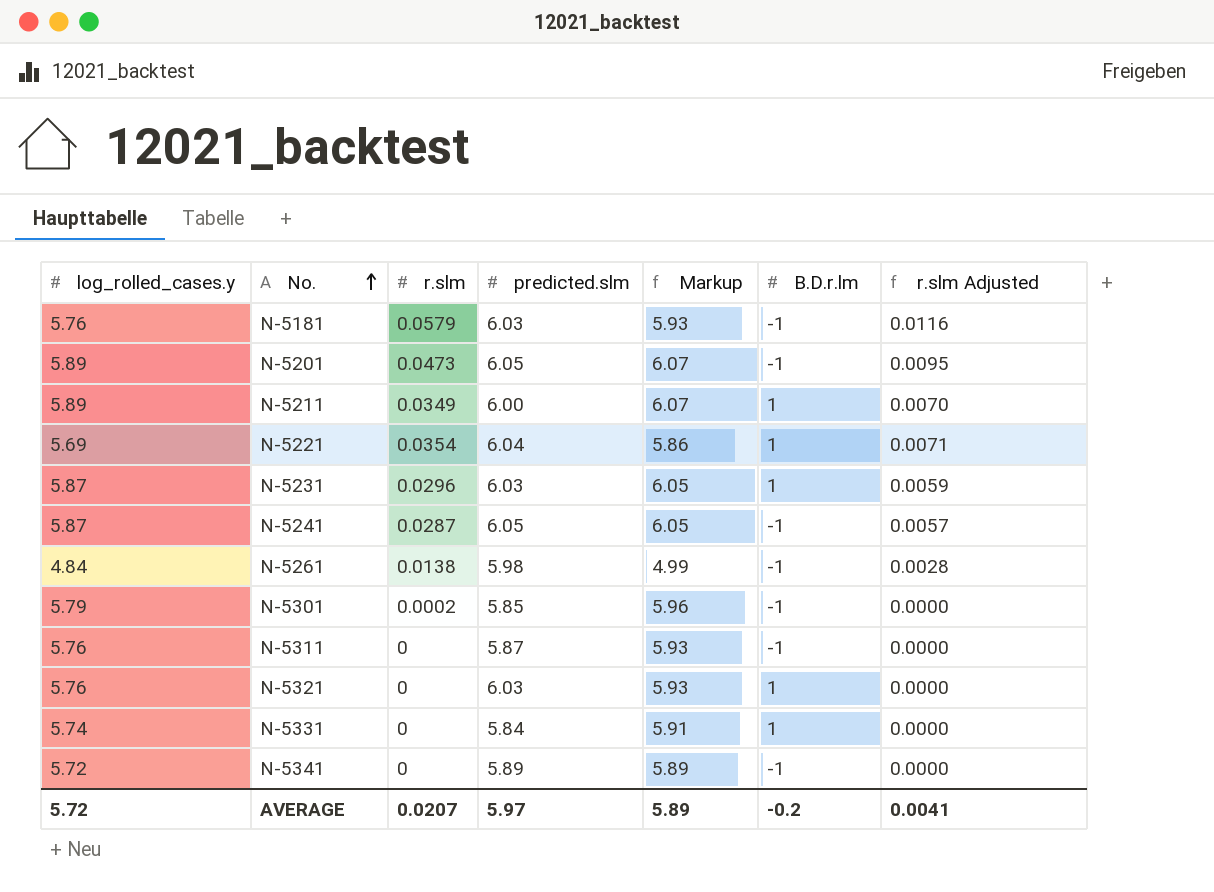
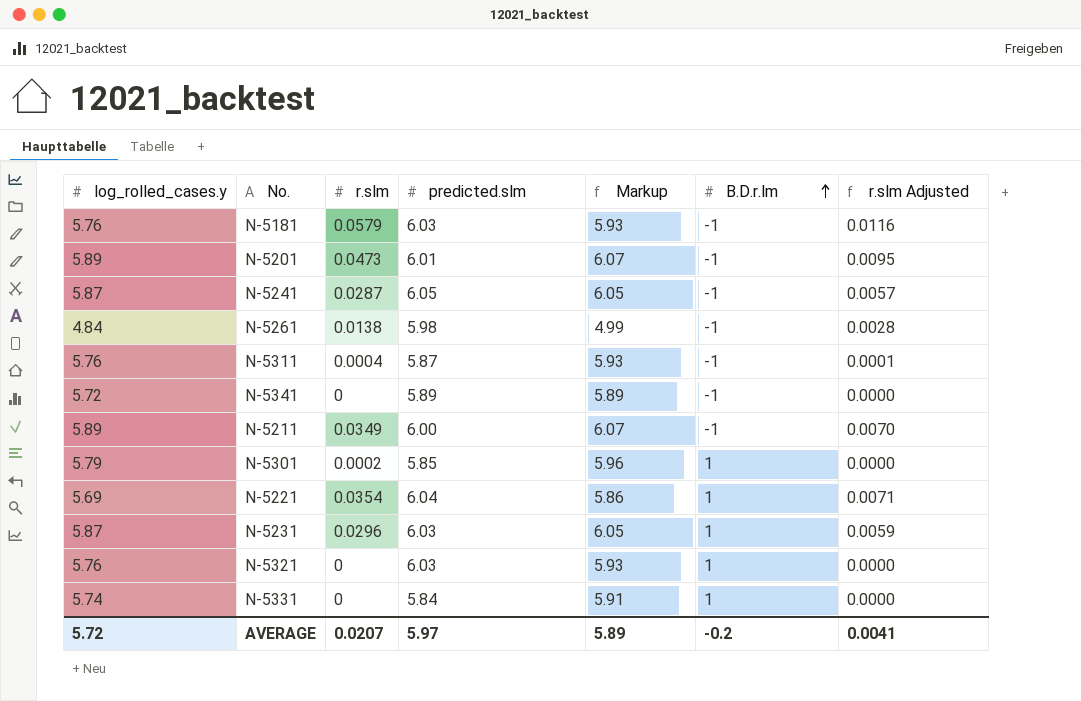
row order: No. ascending -> B.D.r.lm ascending
N-5201 | predicted.slm: 6.05 -> 6.01
N-5311 | r.slm: 0 -> 0.0004
N-5311 | r.slm Adjusted: 0.0000 -> 0.0001
N-5211 | B.D.r.lm: 1 -> -1
N-5301 | B.D.r.lm: -1 -> 1

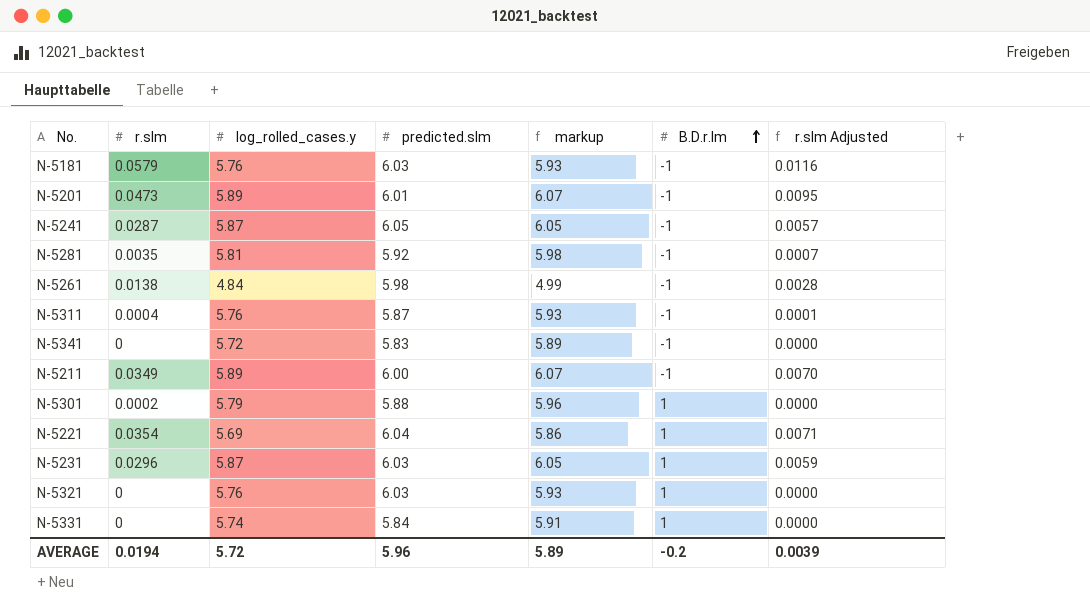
column log_rolled_cases.y | position: 1 -> 3
column name: Markup -> markup
row N-5281: none -> 0.0035 | 5.81 | 5.92 | 5.98 | -1 | 0.0007
N-5341 | predicted.slm: 5.89 -> 5.83
N-5301 | predicted.slm: 5.85 -> 5.88
AVERAGE | r.slm: 0.0207 -> 0.0194
AVERAGE | predicted.slm: 5.97 -> 5.96
AVERAGE | r.slm Adjusted: 0.0041 -> 0.0039

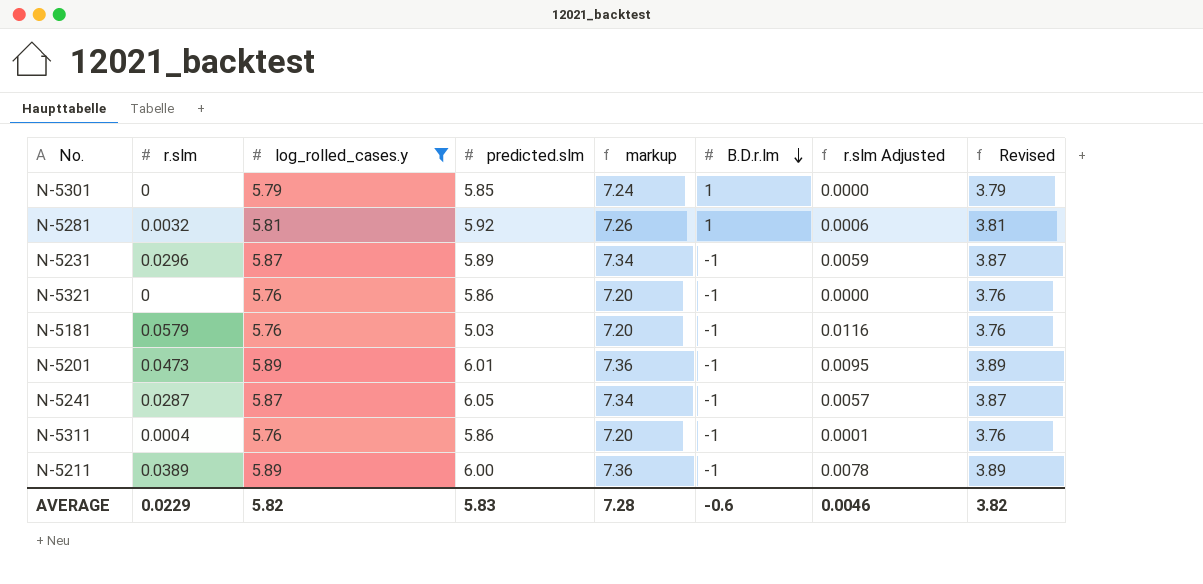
filter: none -> log_rolled_cases.y >= 5.76
row order: B.D.r.lm ascending -> B.D.r.lm descending
column markup | formula: [log_rolled_cases.y] * 1.03 -> [log_rolled_cases.y] * 1.25
column Revised | formula: none -> [log_rolled_cases.y] - 2
N-5301 | r.slm: 0.0002 -> 0
N-5301 | predicted.slm: 5.88 -> 5.85
N-5281 | r.slm: 0.0035 -> 0.0032
N-5281 | B.D.r.lm: -1 -> 1
N-5281 | r.slm Adjusted: 0.0007 -> 0.0006
N-5231 | predicted.slm: 6.03 -> 5.89
N-5231 | B.D.r.lm: 1 -> -1
N-5321 | predicted.slm: 6.03 -> 5.86
N-5321 | B.D.r.lm: 1 -> -1
N-5181 | predicted.slm: 6.03 -> 5.03
N-5311 | predicted.slm: 5.87 -> 5.86
N-5211 | r.slm: 0.0349 -> 0.0389
N-5211 | r.slm Adjusted: 0.0070 -> 0.0078
AVERAGE | r.slm: 0.0194 -> 0.0229
AVERAGE | log_rolled_cases.y: 5.72 -> 5.82
AVERAGE | predicted.slm: 5.96 -> 5.83
AVERAGE | markup: 5.89 -> 7.28
AVERAGE | B.D.r.lm: -0.2 -> -0.6
AVERAGE | r.slm Adjusted: 0.0039 -> 0.0046

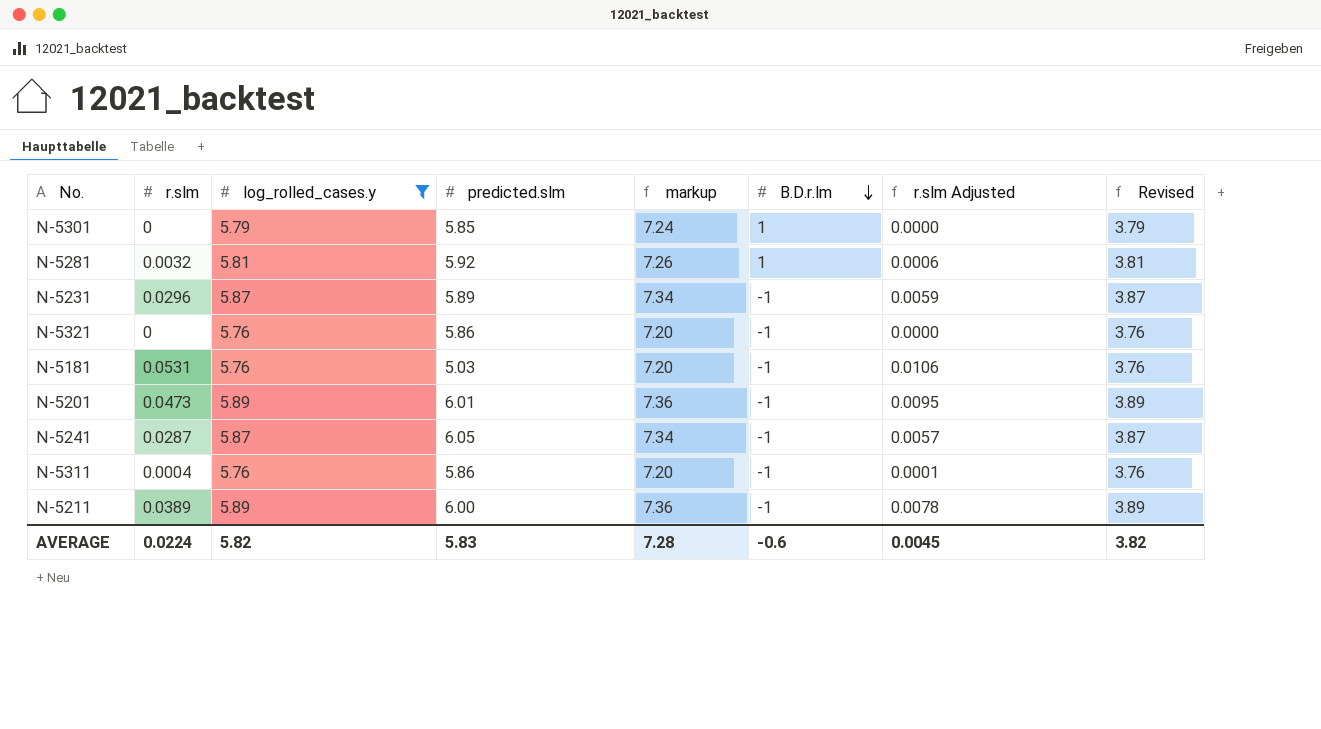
N-5181 | r.slm: 0.0579 -> 0.0531
N-5181 | r.slm Adjusted: 0.0116 -> 0.0106
AVERAGE | r.slm: 0.0229 -> 0.0224
AVERAGE | r.slm Adjusted: 0.0046 -> 0.0045

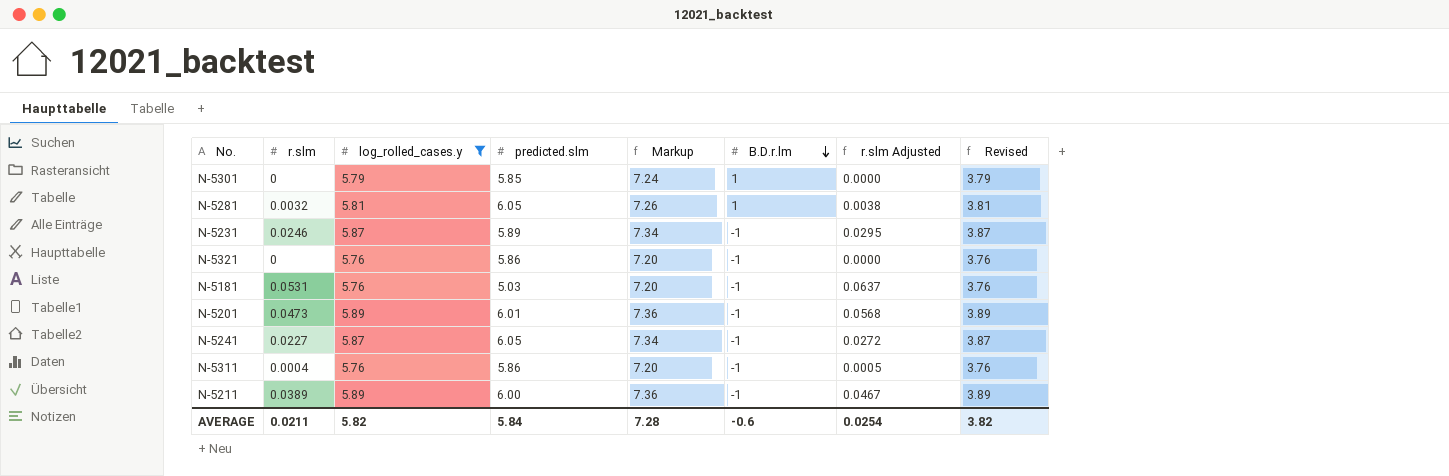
column name: markup -> Markup
column r.slm Adjusted | formula: [r.slm] * 0.2 -> [r.slm] * 1.2
N-5281 | predicted.slm: 5.92 -> 6.05
N-5231 | r.slm: 0.0296 -> 0.0246
N-5241 | r.slm: 0.0287 -> 0.0227
AVERAGE | r.slm: 0.0224 -> 0.0211
AVERAGE | predicted.slm: 5.83 -> 5.84
AVERAGE | r.slm Adjusted: 0.0045 -> 0.0254

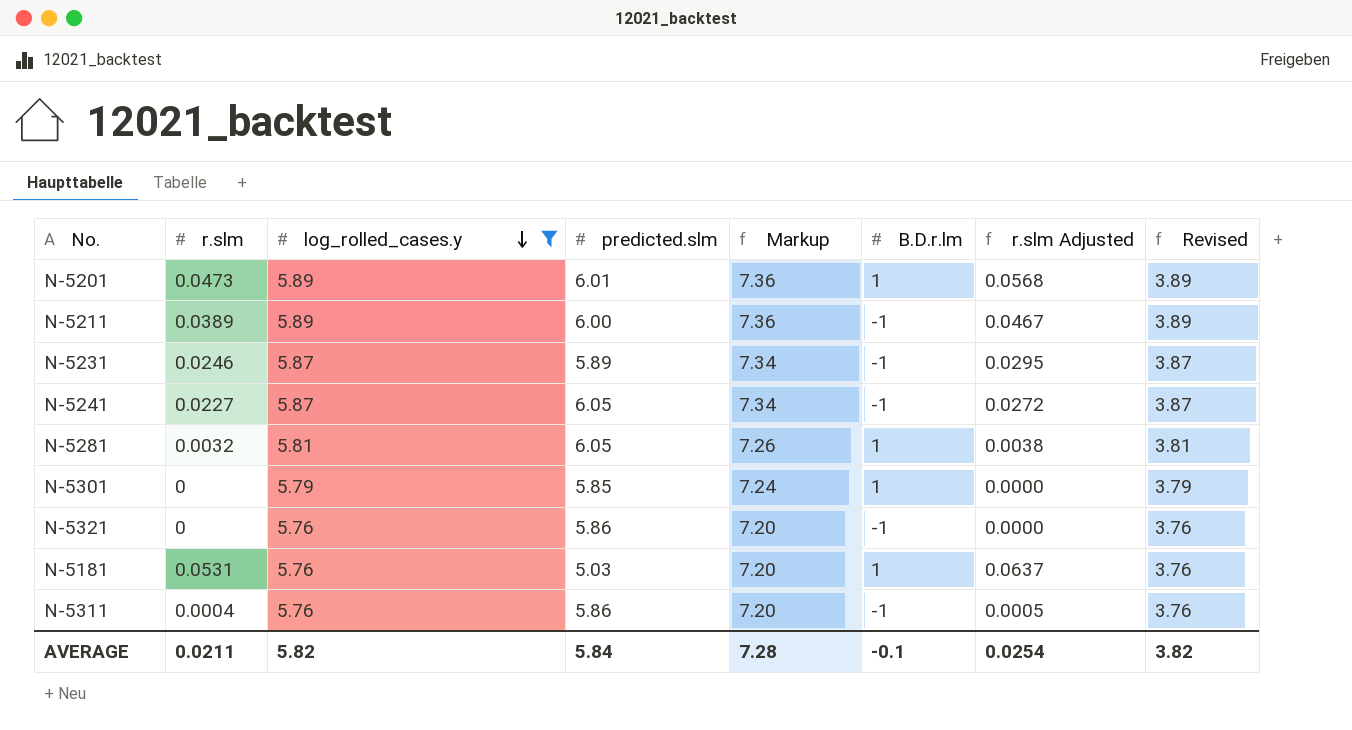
row order: B.D.r.lm descending -> log_rolled_cases.y descending
N-5201 | B.D.r.lm: -1 -> 1
N-5181 | B.D.r.lm: -1 -> 1
AVERAGE | B.D.r.lm: -0.6 -> -0.1

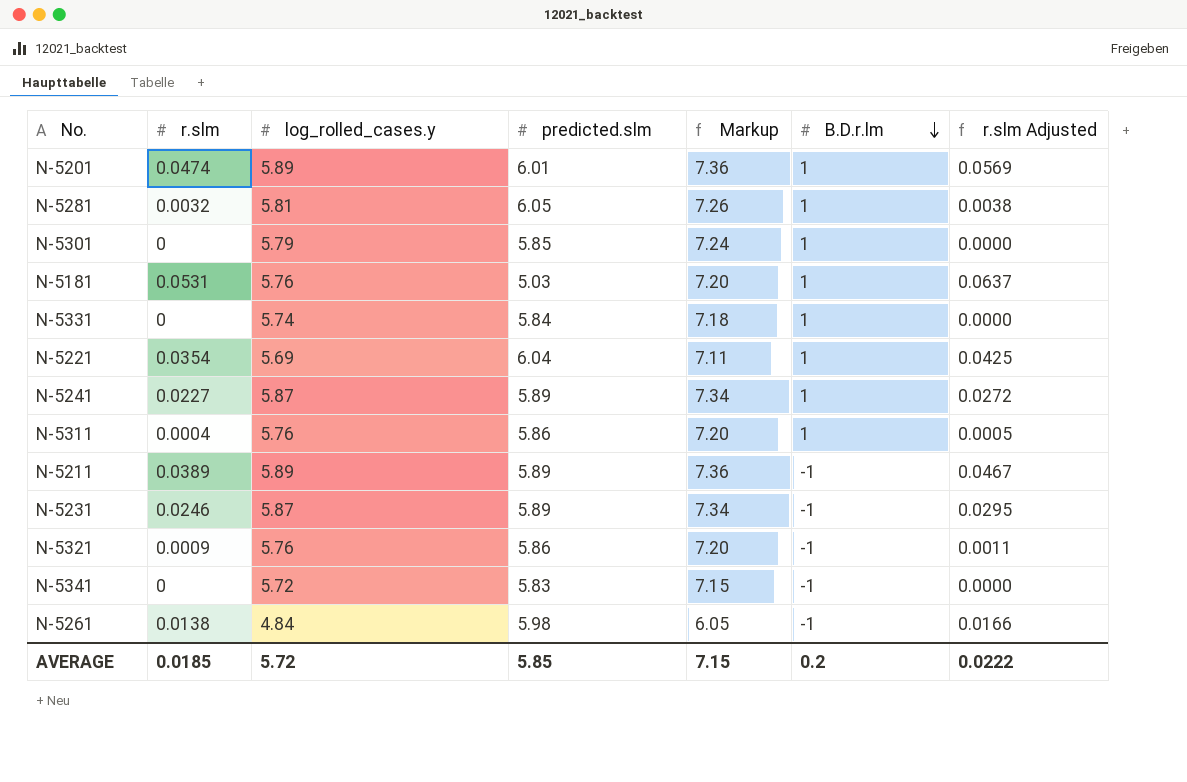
filter: log_rolled_cases.y >= 5.76 -> none
row order: log_rolled_cases.y descending -> B.D.r.lm descending
column Revised | formula: [log_rolled_cases.y] - 2 -> none
N-5201 | r.slm: 0.0473 -> 0.0474
N-5201 | r.slm Adjusted: 0.0568 -> 0.0569
N-5241 | predicted.slm: 6.05 -> 5.89
N-5241 | B.D.r.lm: -1 -> 1
N-5311 | B.D.r.lm: -1 -> 1
N-5211 | predicted.slm: 6.00 -> 5.89
N-5321 | r.slm: 0 -> 0.0009
N-5321 | r.slm Adjusted: 0.0000 -> 0.0011
AVERAGE | r.slm: 0.0211 -> 0.0185
AVERAGE | log_rolled_cases.y: 5.82 -> 5.72
AVERAGE | predicted.slm: 5.84 -> 5.85
AVERAGE | Markup: 7.28 -> 7.15
AVERAGE | B.D.r.lm: -0.1 -> 0.2
AVERAGE | r.slm Adjusted: 0.0254 -> 0.0222

